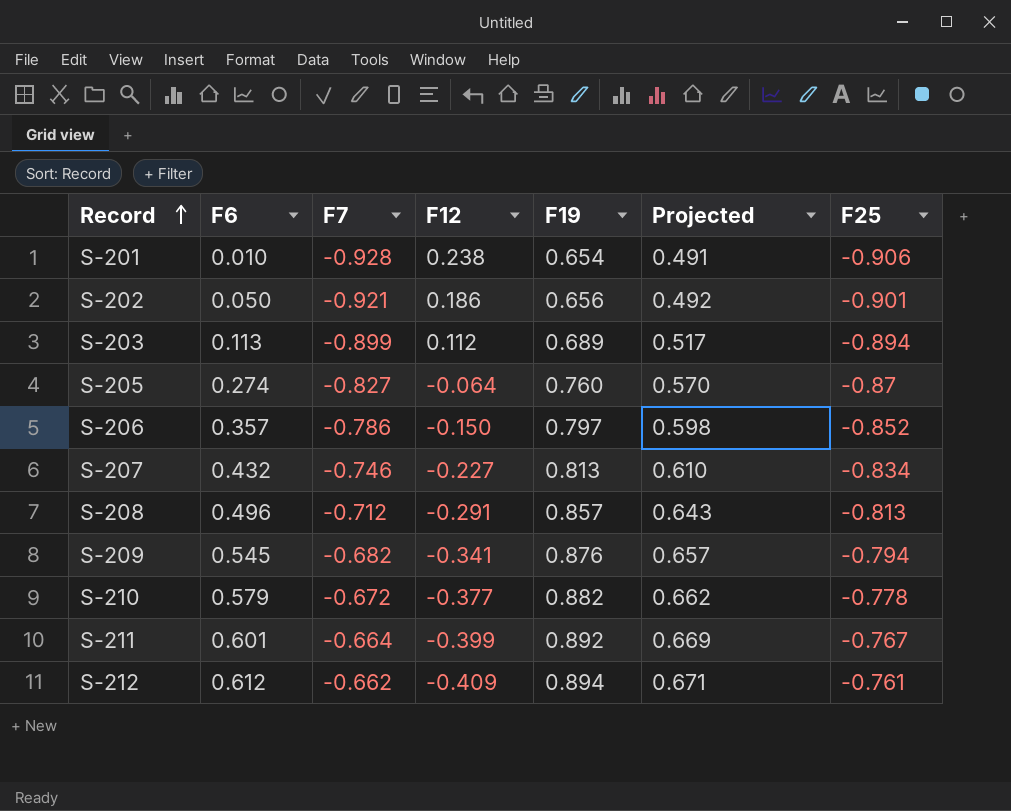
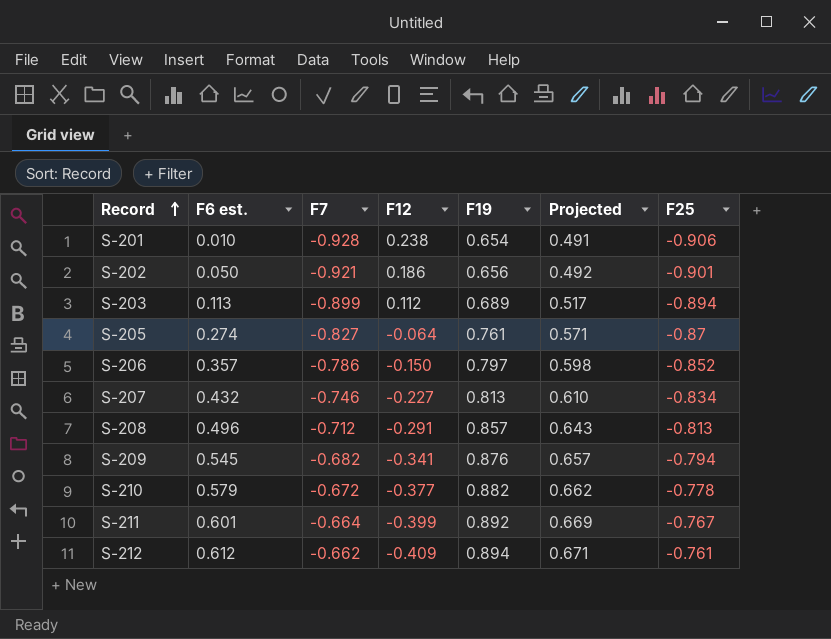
column name: F6 -> F6 est.
S-205 | F19: 0.760 -> 0.761
S-205 | Projected: 0.570 -> 0.571

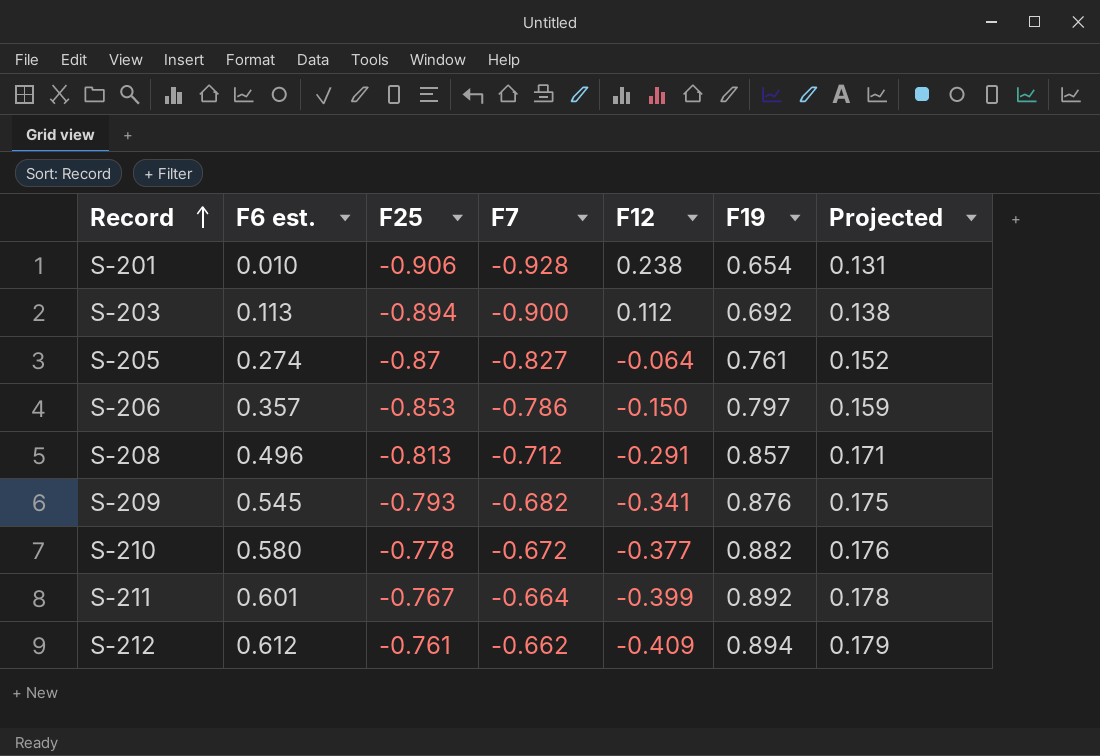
column F25 | position: 7 -> 3
column Projected | formula: [F19] * 0.75 -> [F19] * 0.2
row S-202: 0.050 | -0.921 | 0.186 | 0.656 | 0.492 | -0.901 -> none
row S-207: 0.432 | -0.746 | -0.227 | 0.813 | 0.610 | -0.834 -> none
S-203 | F7: -0.899 -> -0.900
S-203 | F19: 0.689 -> 0.692
S-206 | F25: -0.852 -> -0.853
S-209 | F25: -0.794 -> -0.793
S-210 | F6 est.: 0.579 -> 0.580

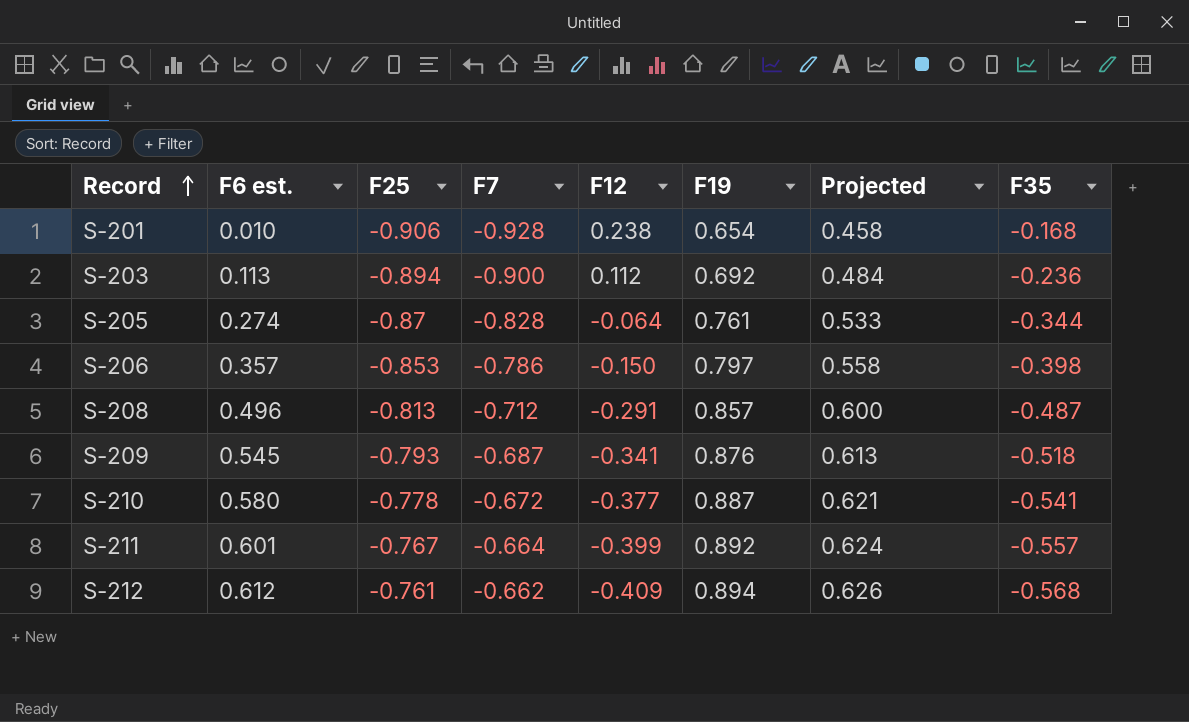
column Projected | formula: [F19] * 0.2 -> [F19] * 0.7
column F35 | position: none -> 8
S-205 | F7: -0.827 -> -0.828
S-209 | F7: -0.682 -> -0.687
S-210 | F19: 0.882 -> 0.887

